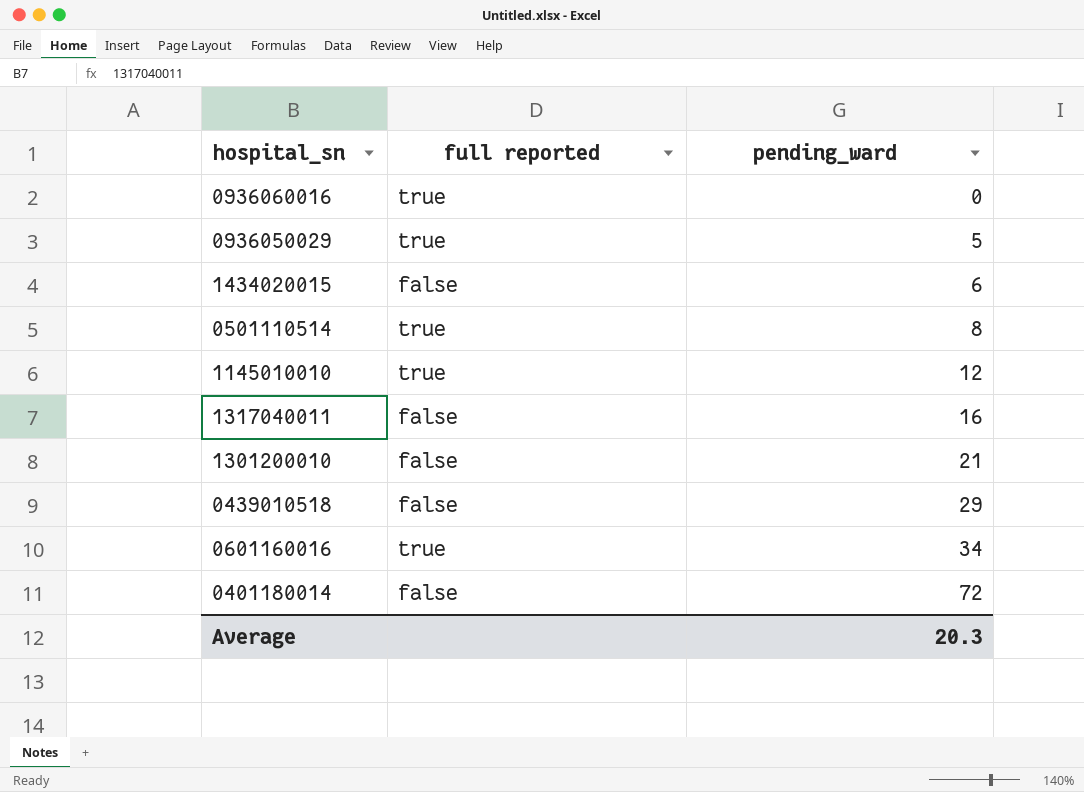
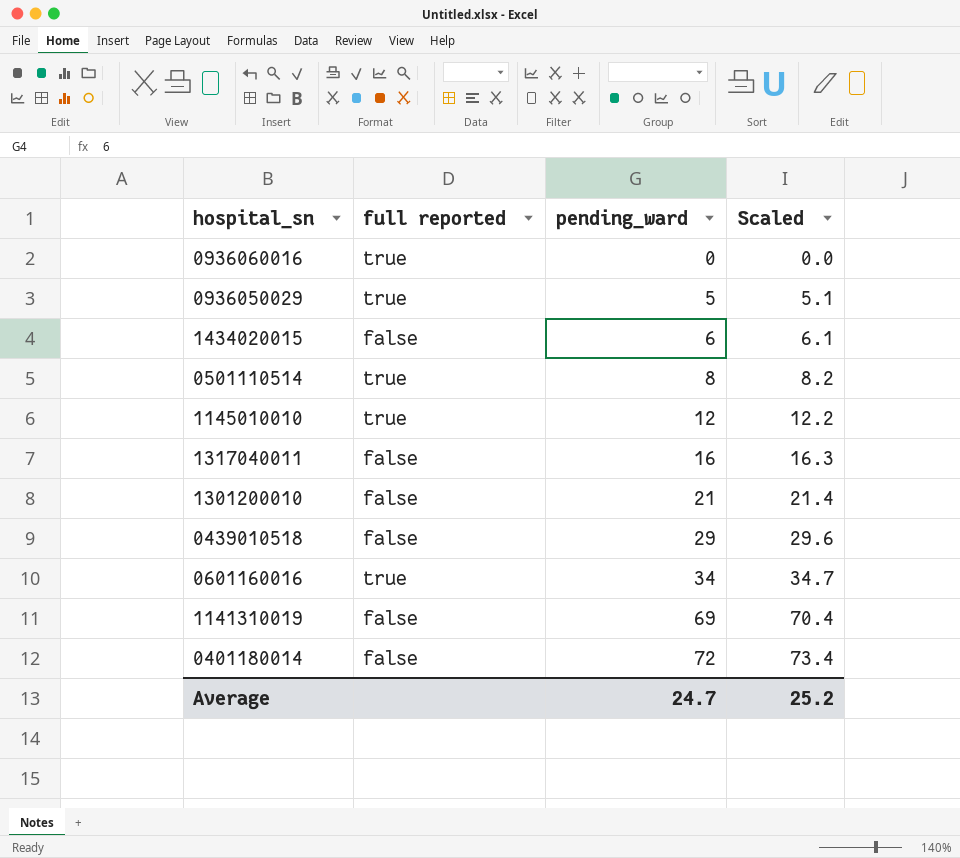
column Scaled | formula: none -> [pending_ward] * 1.02
row 1141310019: none -> false | 69 | 70.4
Average | pending_ward: 20.3 -> 24.7

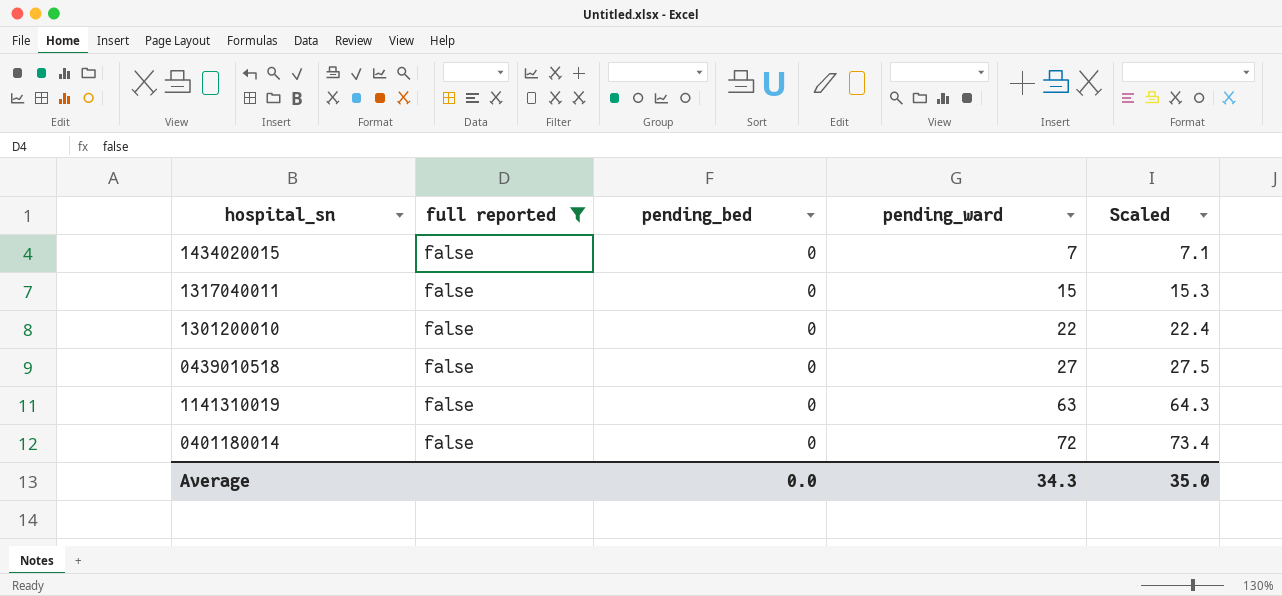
filter: none -> full reported = false
column pending_bed | position: none -> 3
1434020015 | pending_ward: 6 -> 7
1434020015 | Scaled: 6.1 -> 7.1
1317040011 | pending_ward: 16 -> 15
1317040011 | Scaled: 16.3 -> 15.3
1301200010 | pending_ward: 21 -> 22
1301200010 | Scaled: 21.4 -> 22.4
0439010518 | pending_ward: 29 -> 27
0439010518 | Scaled: 29.6 -> 27.5
1141310019 | pending_ward: 69 -> 63
1141310019 | Scaled: 70.4 -> 64.3
Average | pending_ward: 24.7 -> 34.3
Average | Scaled: 25.2 -> 35.0

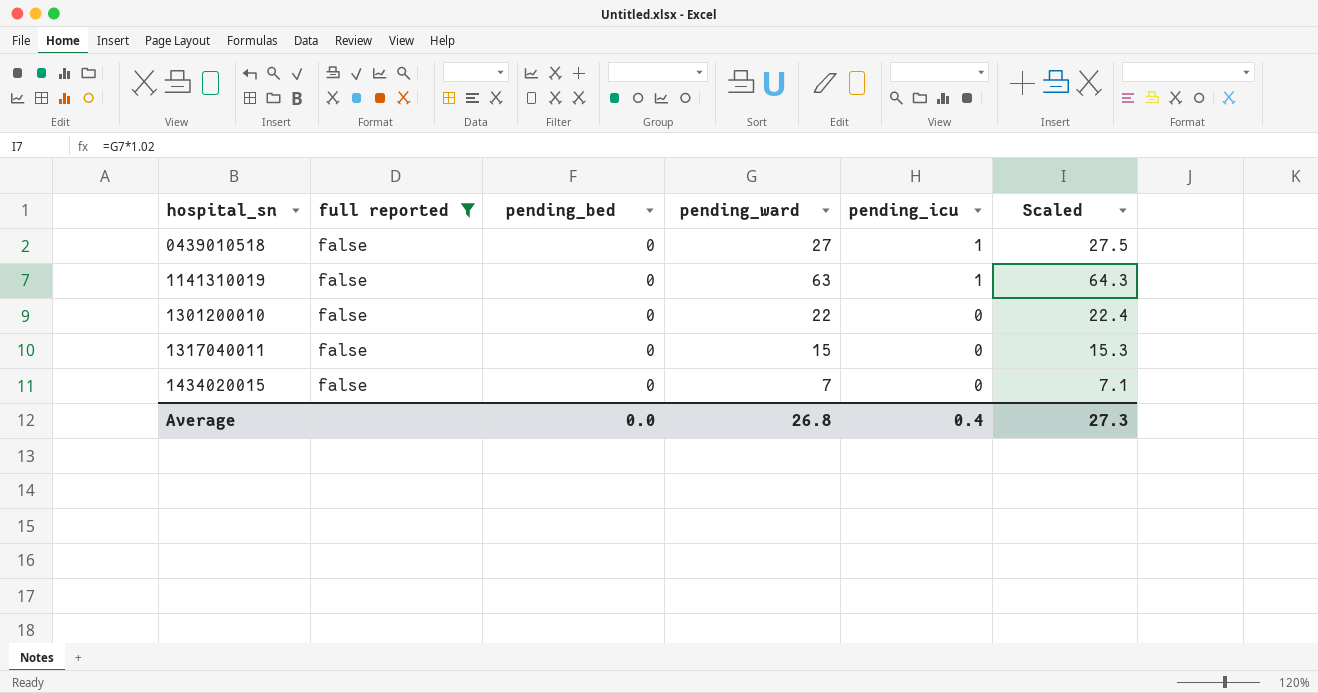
row order: pending_ward ascending -> hospital_sn ascending
column pending_icu | position: none -> 5
row 0401180014: false | 0 | 72 | 73.4 -> none
Average | pending_ward: 34.3 -> 26.8
Average | Scaled: 35.0 -> 27.3

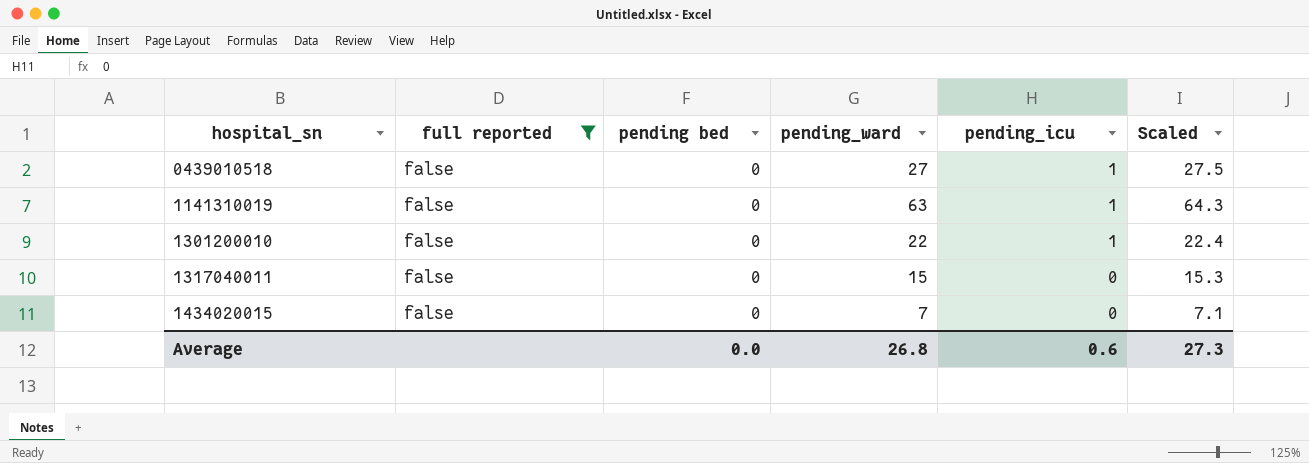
column name: pending_bed -> pending bed
1301200010 | pending_icu: 0 -> 1
Average | pending_icu: 0.4 -> 0.6

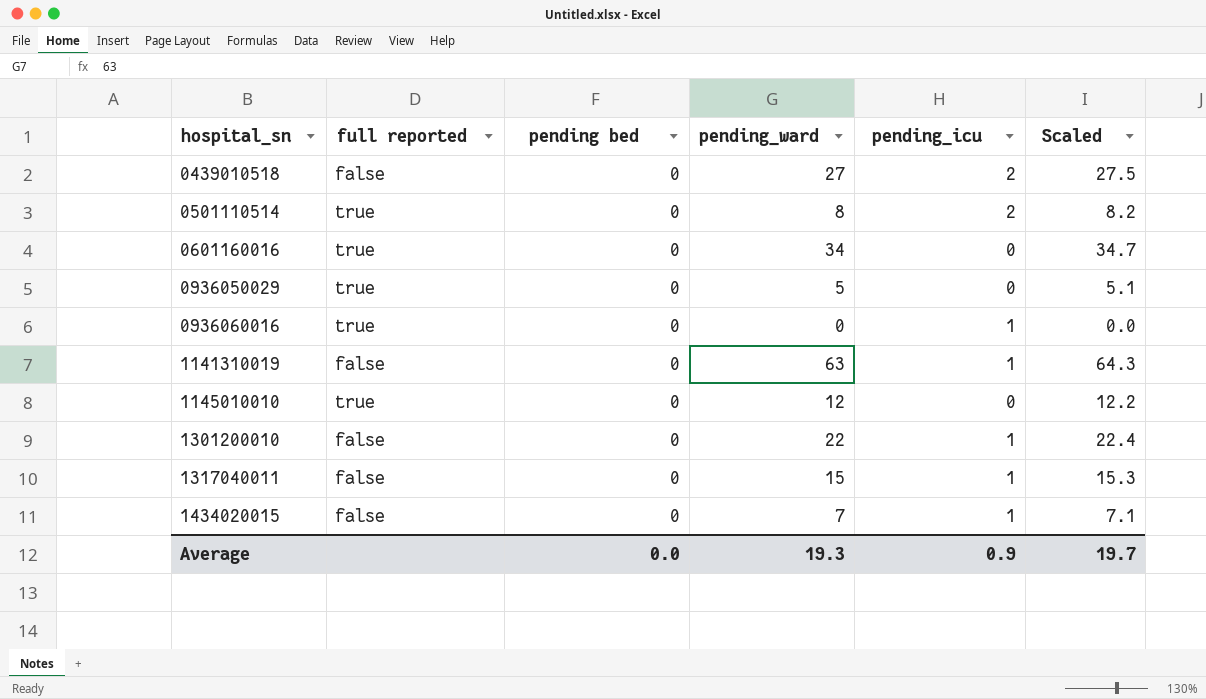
filter: full reported = false -> none
0439010518 | pending_icu: 1 -> 2
1317040011 | pending_icu: 0 -> 1
1434020015 | pending_icu: 0 -> 1
Average | pending_ward: 26.8 -> 19.3
Average | pending_icu: 0.6 -> 0.9
Average | Scaled: 27.3 -> 19.7

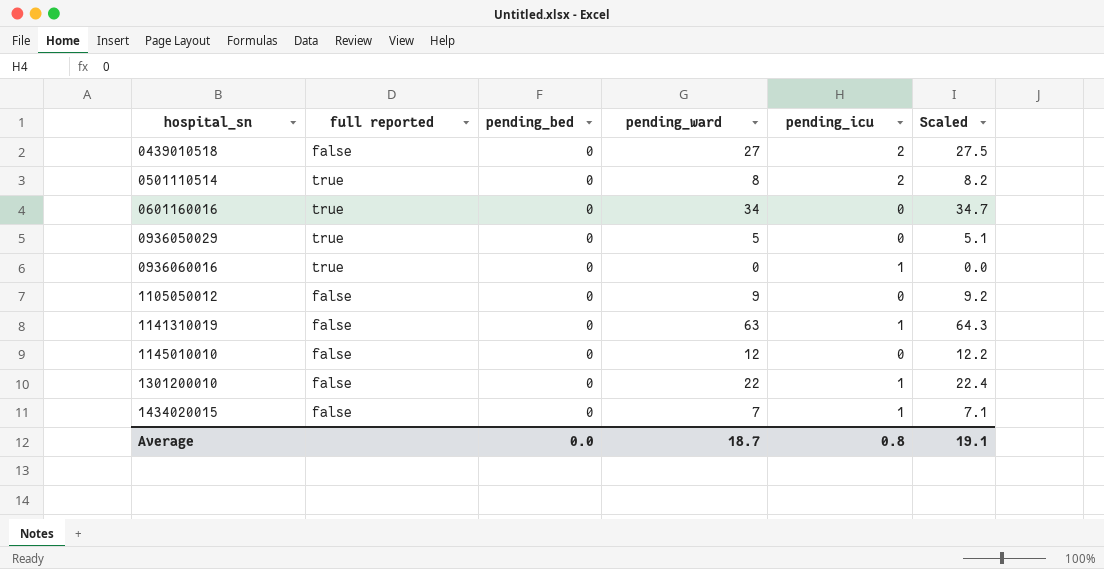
column name: pending bed -> pending_bed
row 1317040011: false | 0 | 15 | 1 | 15.3 -> none
row 1105050012: none -> false | 0 | 9 | 0 | 9.2
1145010010 | full reported: true -> false
Average | pending_ward: 19.3 -> 18.7
Average | pending_icu: 0.9 -> 0.8
Average | Scaled: 19.7 -> 19.1

